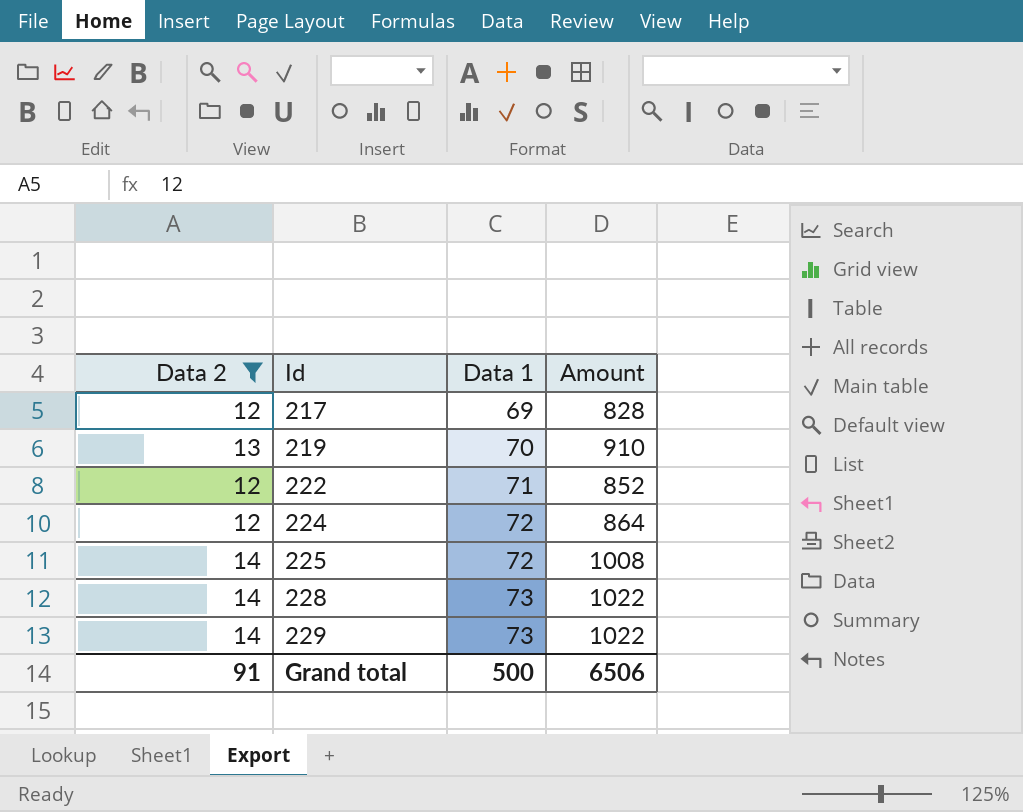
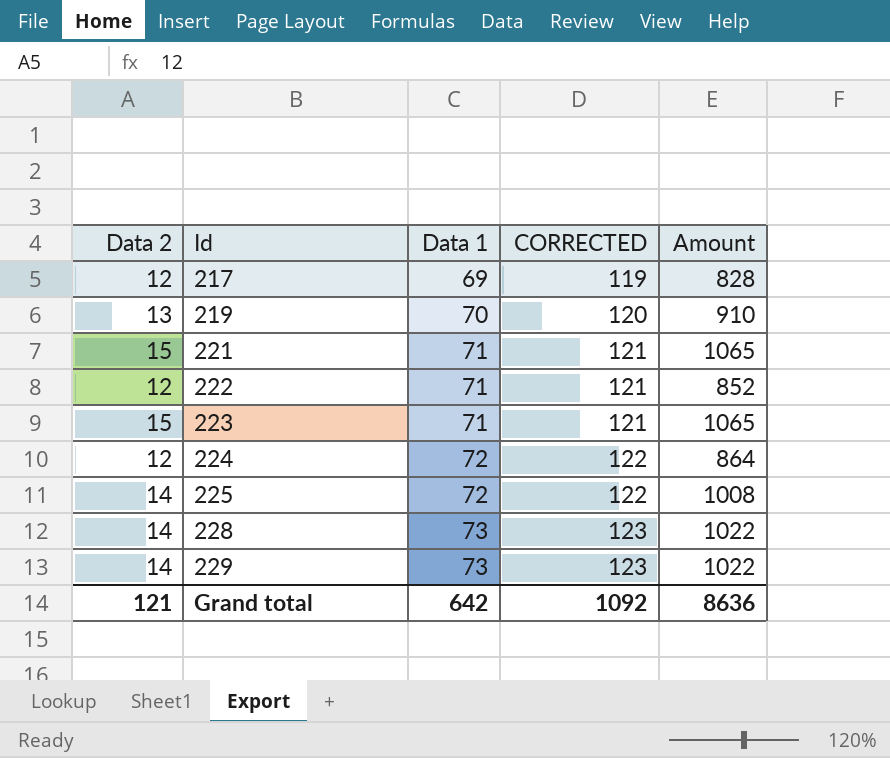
filter: Data 2 != 15 -> none
column CORRECTED | formula: none -> [Data 1] + 50
Grand total | Data 2: 91 -> 121
Grand total | Data 1: 500 -> 642
Grand total | Amount: 6506 -> 8636

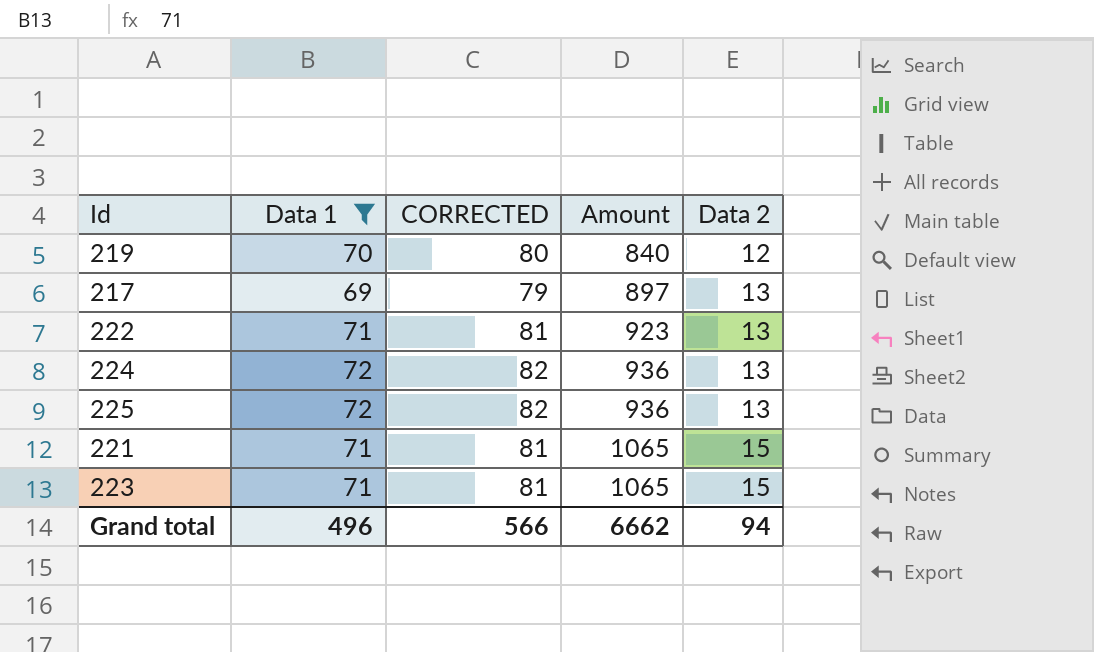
filter: none -> Data 1 != 73
row order: Id ascending -> Amount ascending
column CORRECTED | formula: [Data 1] + 50 -> [Data 1] + 10
column Data 2 | position: 1 -> 5
219 | Amount: 910 -> 840
219 | Data 2: 13 -> 12
217 | Amount: 828 -> 897
217 | Data 2: 12 -> 13
222 | Amount: 852 -> 923
222 | Data 2: 12 -> 13
224 | Amount: 864 -> 936
224 | Data 2: 12 -> 13
225 | Amount: 1008 -> 936
225 | Data 2: 14 -> 13
Grand total | Data 1: 642 -> 496
Grand total | CORRECTED: 1092 -> 566
Grand total | Amount: 8636 -> 6662
Grand total | Data 2: 121 -> 94

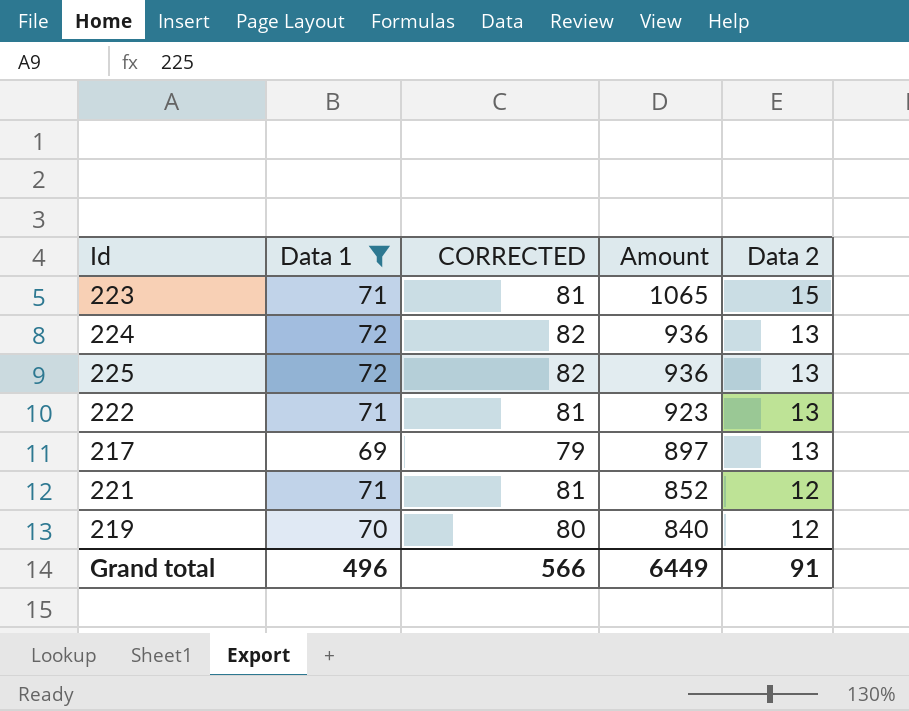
row order: Amount ascending -> Amount descending
221 | Amount: 1065 -> 852
221 | Data 2: 15 -> 12
Grand total | Amount: 6662 -> 6449
Grand total | Data 2: 94 -> 91

